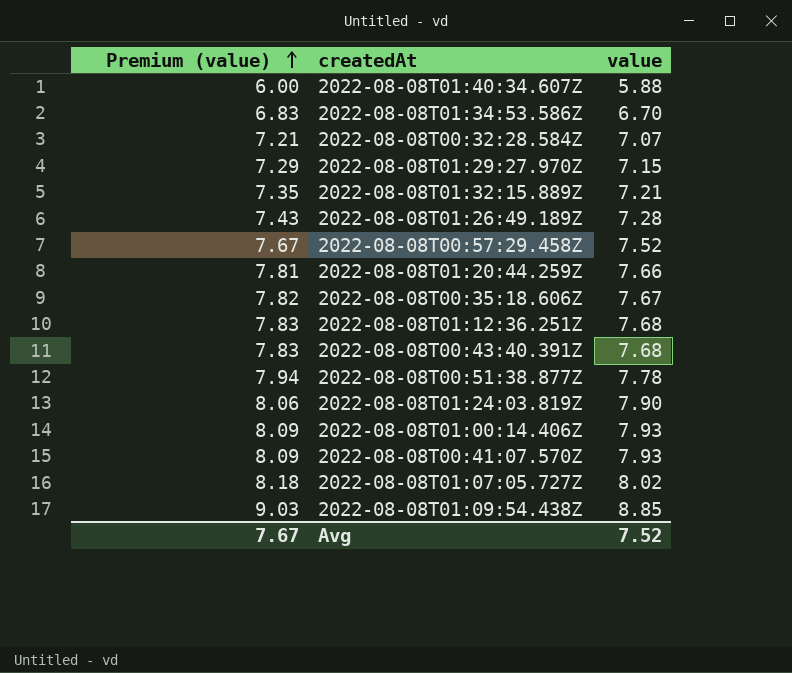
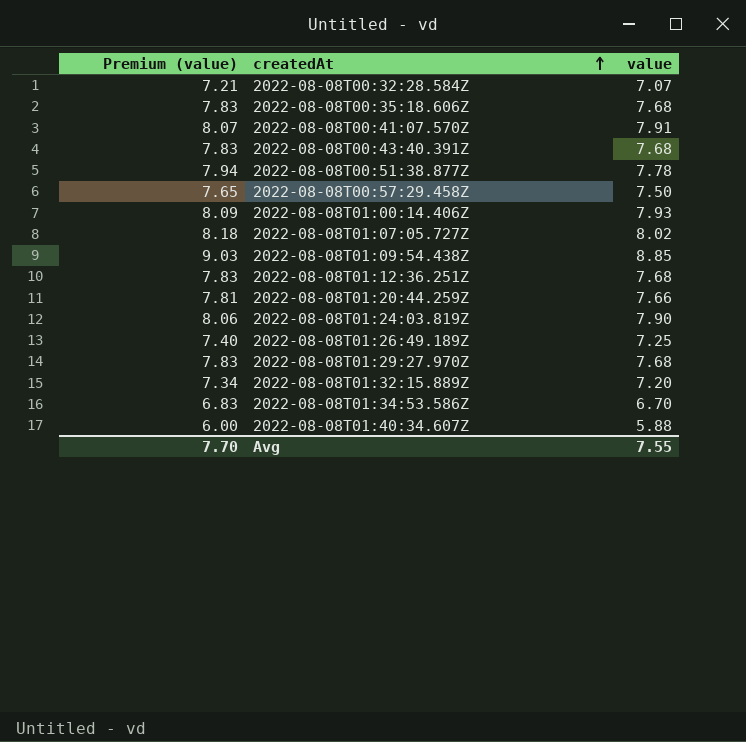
row order: Premium (value) ascending -> createdAt ascending
2022-08-08T00:35:18.606Z | Premium (value): 7.82 -> 7.83
2022-08-08T00:35:18.606Z | value: 7.67 -> 7.68
2022-08-08T00:41:07.570Z | Premium (value): 8.09 -> 8.07
2022-08-08T00:41:07.570Z | value: 7.93 -> 7.91
2022-08-08T00:57:29.458Z | Premium (value): 7.67 -> 7.65
2022-08-08T00:57:29.458Z | value: 7.52 -> 7.50
2022-08-08T01:26:49.189Z | Premium (value): 7.43 -> 7.40
2022-08-08T01:26:49.189Z | value: 7.28 -> 7.25
2022-08-08T01:29:27.970Z | Premium (value): 7.29 -> 7.83
2022-08-08T01:29:27.970Z | value: 7.15 -> 7.68
2022-08-08T01:32:15.889Z | Premium (value): 7.35 -> 7.34
2022-08-08T01:32:15.889Z | value: 7.21 -> 7.20
Avg | Premium (value): 7.67 -> 7.70
Avg | value: 7.52 -> 7.55

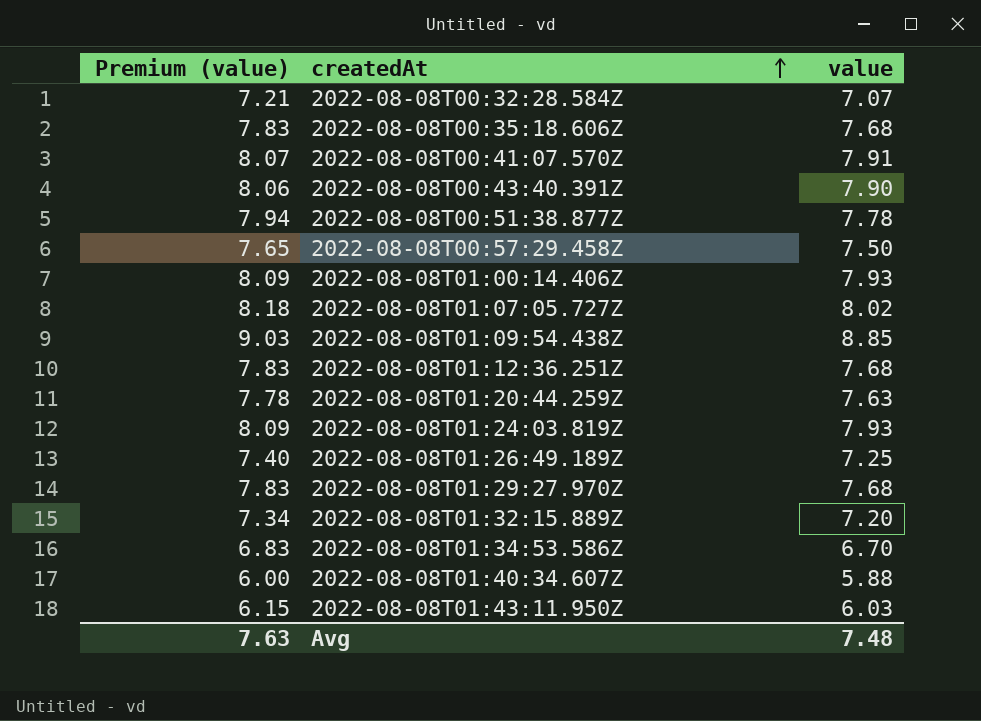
2022-08-08T00:43:40.391Z | Premium (value): 7.83 -> 8.06
2022-08-08T00:43:40.391Z | value: 7.68 -> 7.90
2022-08-08T01:20:44.259Z | Premium (value): 7.81 -> 7.78
2022-08-08T01:20:44.259Z | value: 7.66 -> 7.63
2022-08-08T01:24:03.819Z | Premium (value): 8.06 -> 8.09
2022-08-08T01:24:03.819Z | value: 7.90 -> 7.93
row 2022-08-08T01:43:11.950Z: none -> 6.15 | 6.03
Avg | Premium (value): 7.70 -> 7.63
Avg | value: 7.55 -> 7.48

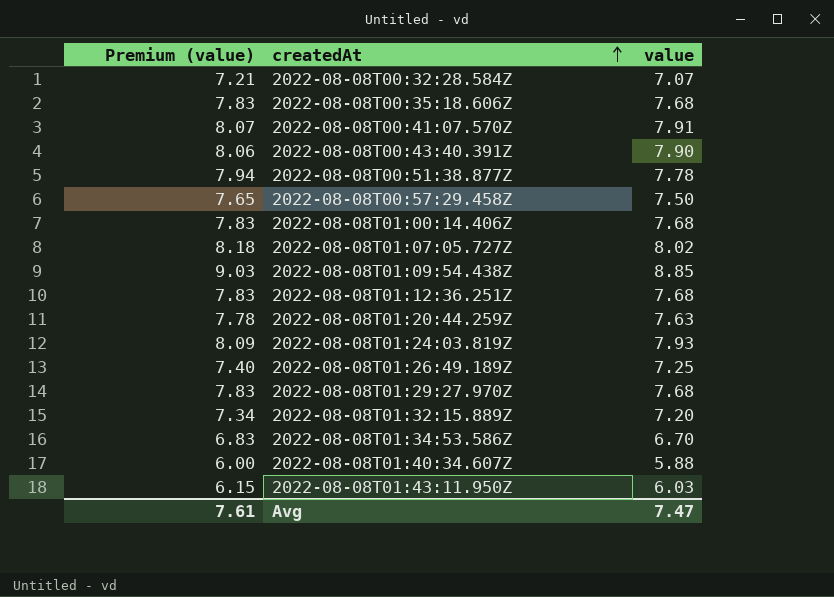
2022-08-08T01:00:14.406Z | Premium (value): 8.09 -> 7.83
2022-08-08T01:00:14.406Z | value: 7.93 -> 7.68
Avg | Premium (value): 7.63 -> 7.61
Avg | value: 7.48 -> 7.47

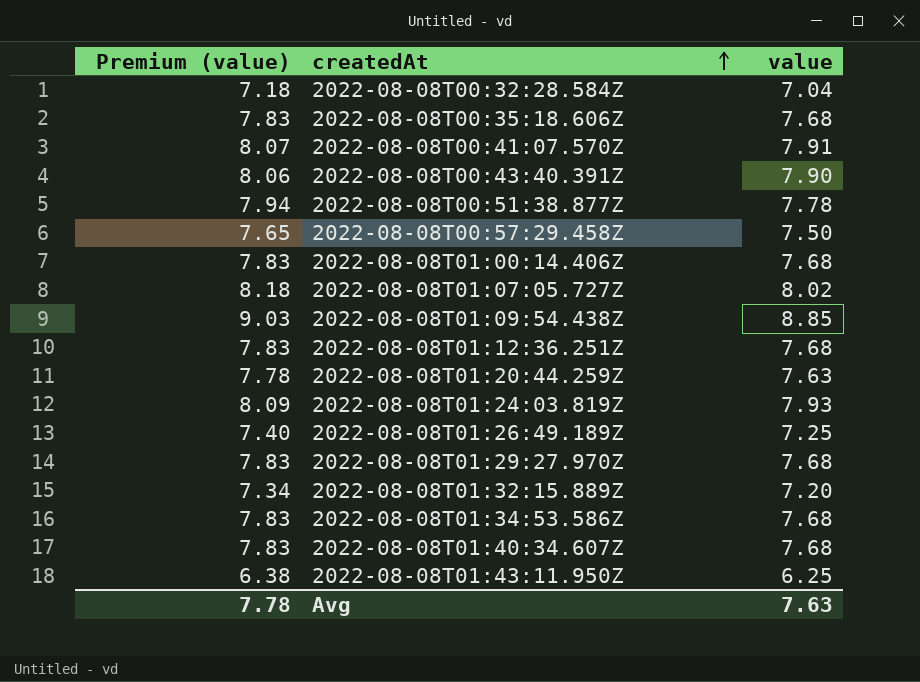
2022-08-08T00:32:28.584Z | Premium (value): 7.21 -> 7.18
2022-08-08T00:32:28.584Z | value: 7.07 -> 7.04
2022-08-08T01:34:53.586Z | Premium (value): 6.83 -> 7.83
2022-08-08T01:34:53.586Z | value: 6.70 -> 7.68
2022-08-08T01:40:34.607Z | Premium (value): 6.00 -> 7.83
2022-08-08T01:40:34.607Z | value: 5.88 -> 7.68
2022-08-08T01:43:11.950Z | Premium (value): 6.15 -> 6.38
2022-08-08T01:43:11.950Z | value: 6.03 -> 6.25
Avg | Premium (value): 7.61 -> 7.78
Avg | value: 7.47 -> 7.63

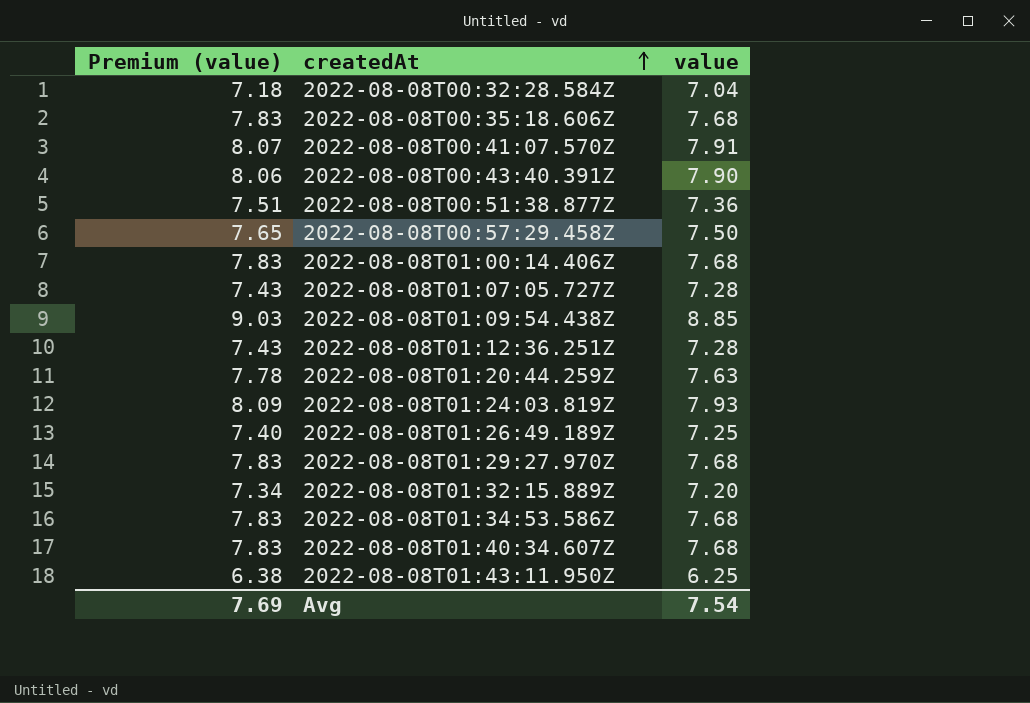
2022-08-08T00:51:38.877Z | Premium (value): 7.94 -> 7.51
2022-08-08T00:51:38.877Z | value: 7.78 -> 7.36
2022-08-08T01:07:05.727Z | Premium (value): 8.18 -> 7.43
2022-08-08T01:07:05.727Z | value: 8.02 -> 7.28
2022-08-08T01:12:36.251Z | Premium (value): 7.83 -> 7.43
2022-08-08T01:12:36.251Z | value: 7.68 -> 7.28
Avg | Premium (value): 7.78 -> 7.69
Avg | value: 7.63 -> 7.54

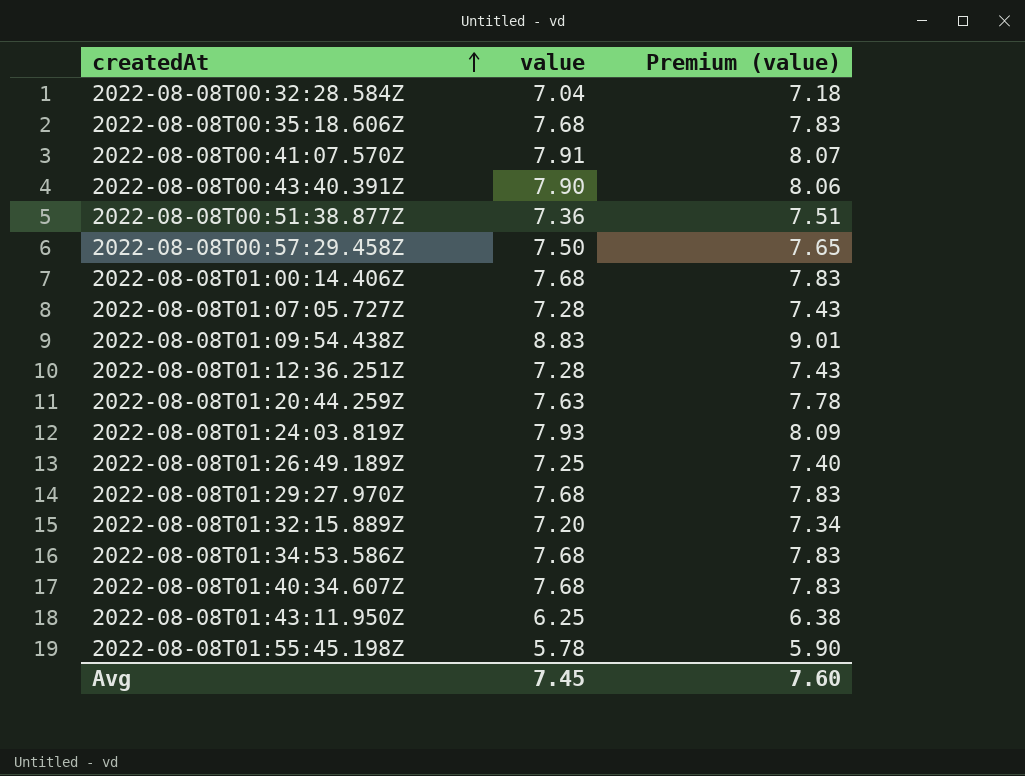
column Premium (value) | position: 1 -> 3
2022-08-08T01:09:54.438Z | value: 8.85 -> 8.83
2022-08-08T01:09:54.438Z | Premium (value): 9.03 -> 9.01
row 2022-08-08T01:55:45.198Z: none -> 5.78 | 5.90
Avg | value: 7.54 -> 7.45
Avg | Premium (value): 7.69 -> 7.60

